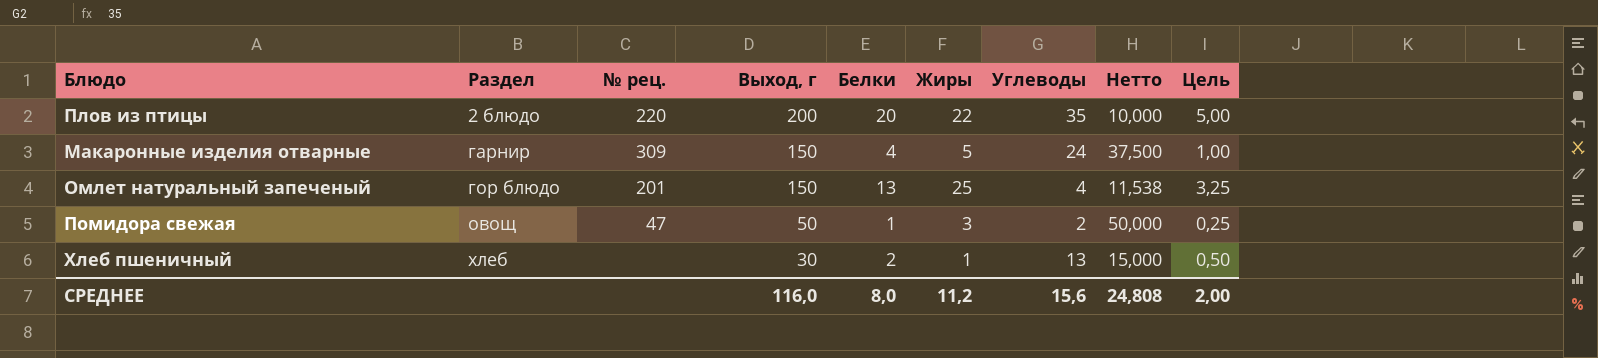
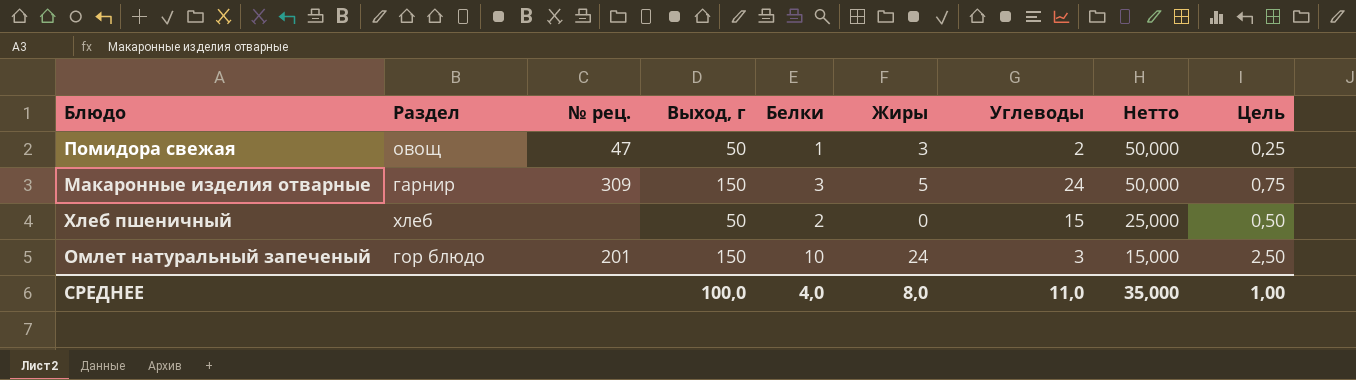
row order: Раздел ascending -> Нетто descending
row Плов из птицы: 2 блюдо | 220 | 200 | 20 | 22 | 35 | 10,000 | 5,00 -> none
Макаронные изделия отварные | Белки: 4 -> 3
Макаронные изделия отварные | Нетто: 37,500 -> 50,000
Макаронные изделия отварные | Цель: 1,00 -> 0,75
Хлеб пшеничный | Выход, г: 30 -> 50
Хлеб пшеничный | Жиры: 1 -> 0
Хлеб пшеничный | Углеводы: 13 -> 15
Хлеб пшеничный | Нетто: 15,000 -> 25,000
Омлет натуральный запеченый | Белки: 13 -> 10
Омлет натуральный запеченый | Жиры: 25 -> 24
Омлет натуральный запеченый | Углеводы: 4 -> 3
Омлет натуральный запеченый | Нетто: 11,538 -> 15,000
Омлет натуральный запеченый | Цель: 3,25 -> 2,50
СРЕДНЕЕ | Выход, г: 116,0 -> 100,0
СРЕДНЕЕ | Белки: 8,0 -> 4,0
СРЕДНЕЕ | Жиры: 11,2 -> 8,0
СРЕДНЕЕ | Углеводы: 15,6 -> 11,0
СРЕДНЕЕ | Нетто: 24,808 -> 35,000
СРЕДНЕЕ | Цель: 2,00 -> 1,00

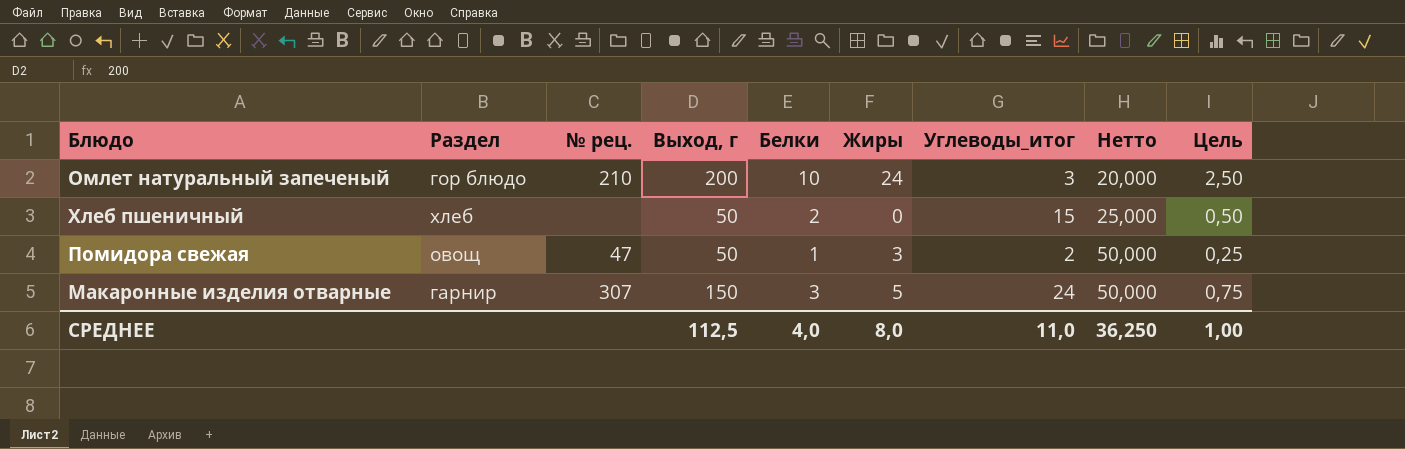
row order: Нетто descending -> Нетто ascending
column name: Углеводы -> Углеводы_итог
Омлет натуральный запеченый | № рец.: 201 -> 210
Омлет натуральный запеченый | Выход, г: 150 -> 200
Омлет натуральный запеченый | Нетто: 15,000 -> 20,000
Макаронные изделия отварные | № рец.: 309 -> 307
СРЕДНЕЕ | Выход, г: 100,0 -> 112,5
СРЕДНЕЕ | Нетто: 35,000 -> 36,250

